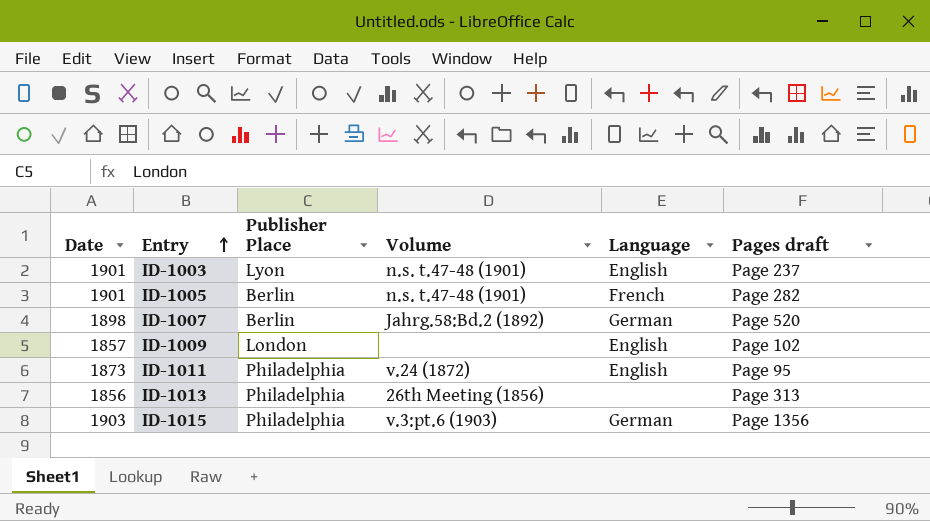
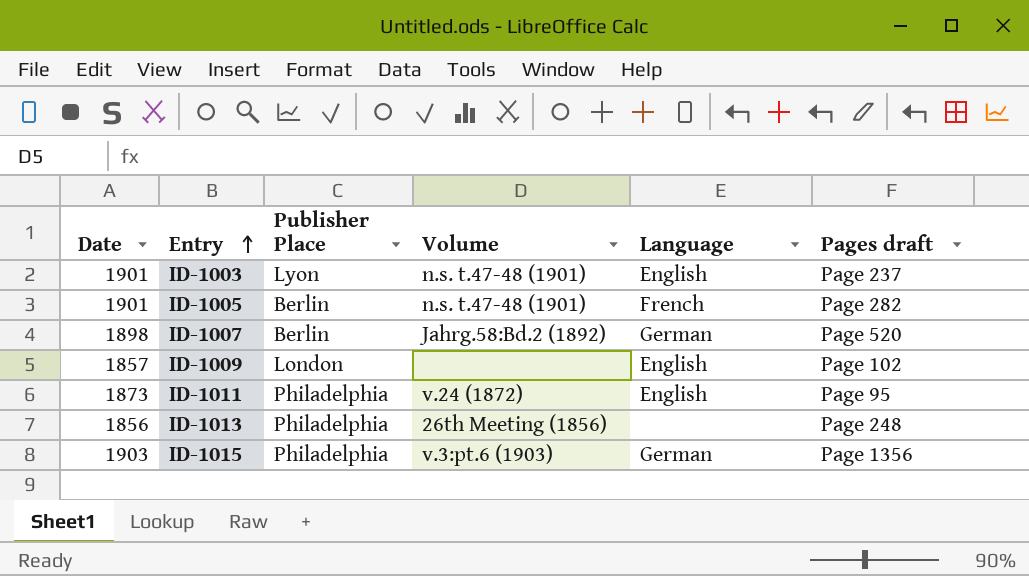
ID-1013 | Pages draft: Page 313 -> Page 248

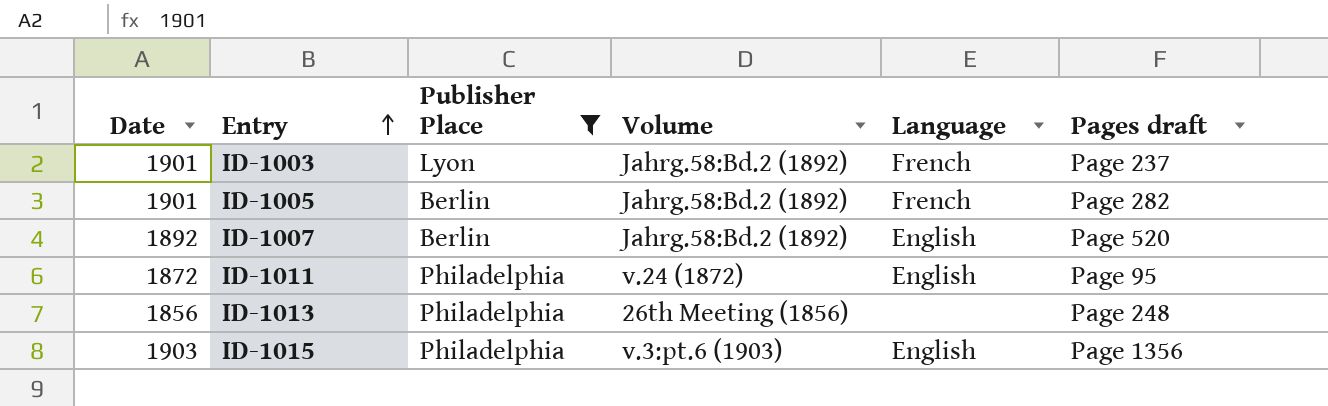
filter: none -> Publisher Place != London
ID-1003 | Volume: n.s. t.47-48 (1901) -> Jahrg.58:Bd.2 (1892)
ID-1003 | Language: English -> French
ID-1005 | Volume: n.s. t.47-48 (1901) -> Jahrg.58:Bd.2 (1892)
ID-1007 | Date: 1898 -> 1892
ID-1007 | Language: German -> English
ID-1011 | Date: 1873 -> 1872
ID-1015 | Language: German -> English

